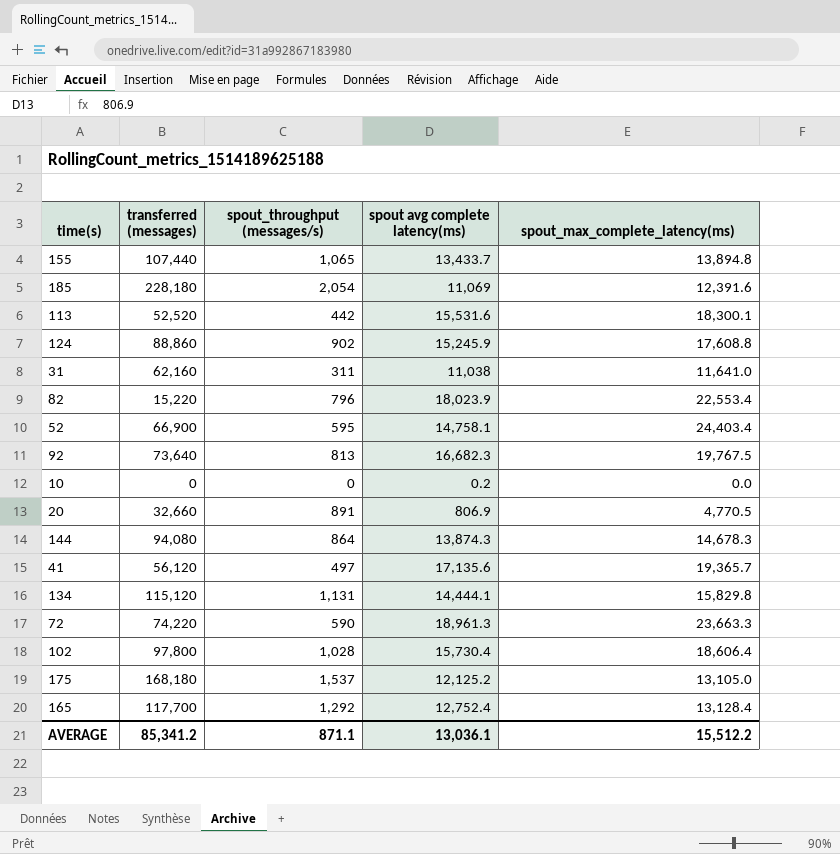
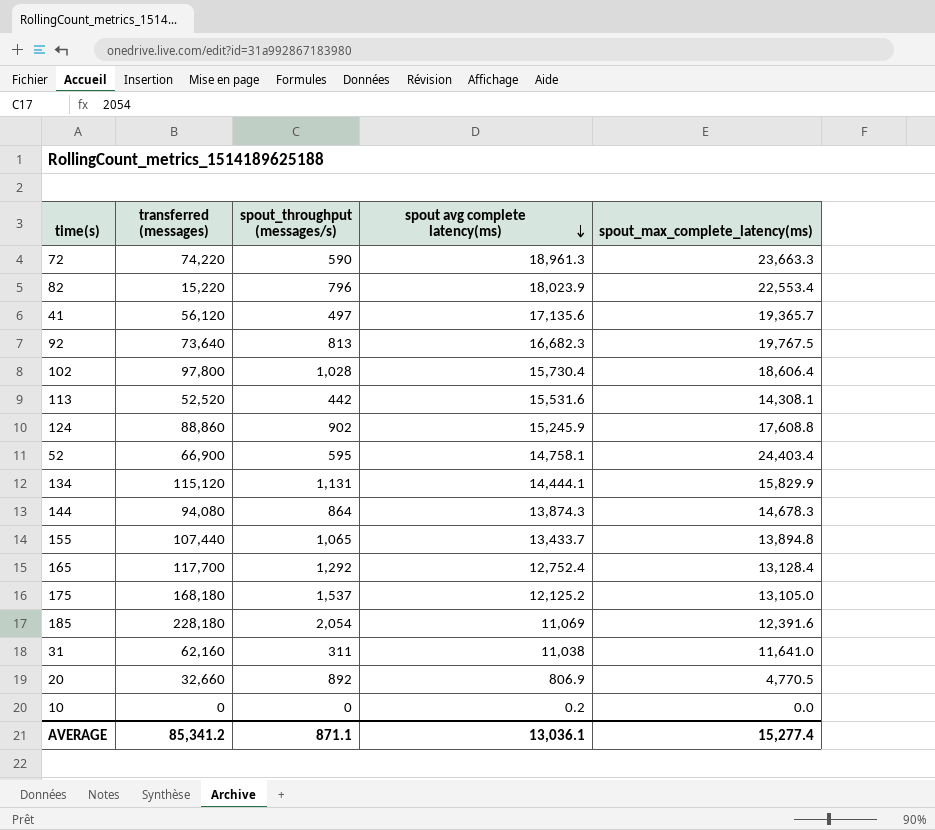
row order: none -> spout avg complete latency(ms) descending
113 | spout_max_complete_latency(ms): 18,300.1 -> 14,308.1
134 | spout_max_complete_latency(ms): 15,829.8 -> 15,829.9
20 | spout_throughput (messages/s): 891 -> 892
AVERAGE | spout_max_complete_latency(ms): 15,512.2 -> 15,277.4

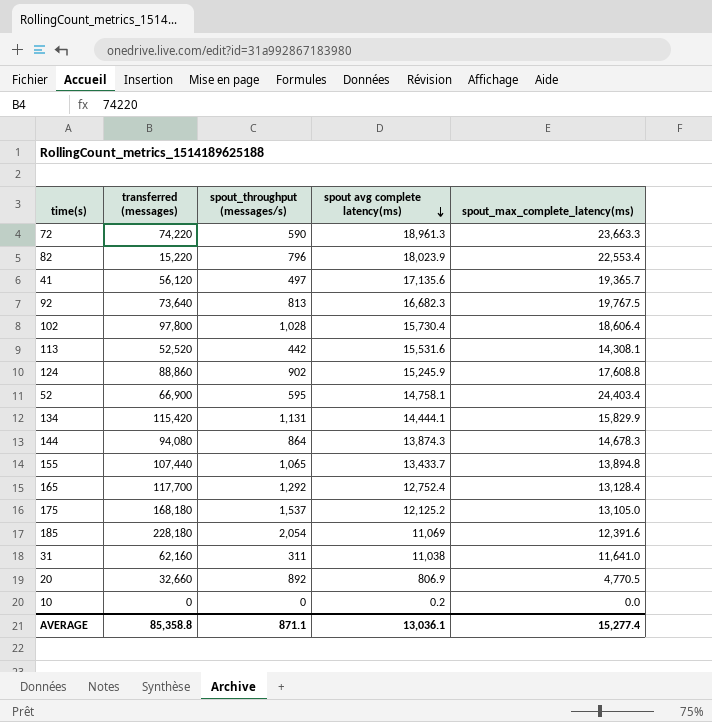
134 | transferred (messages): 115,120 -> 115,420
AVERAGE | transferred (messages): 85,341.2 -> 85,358.8

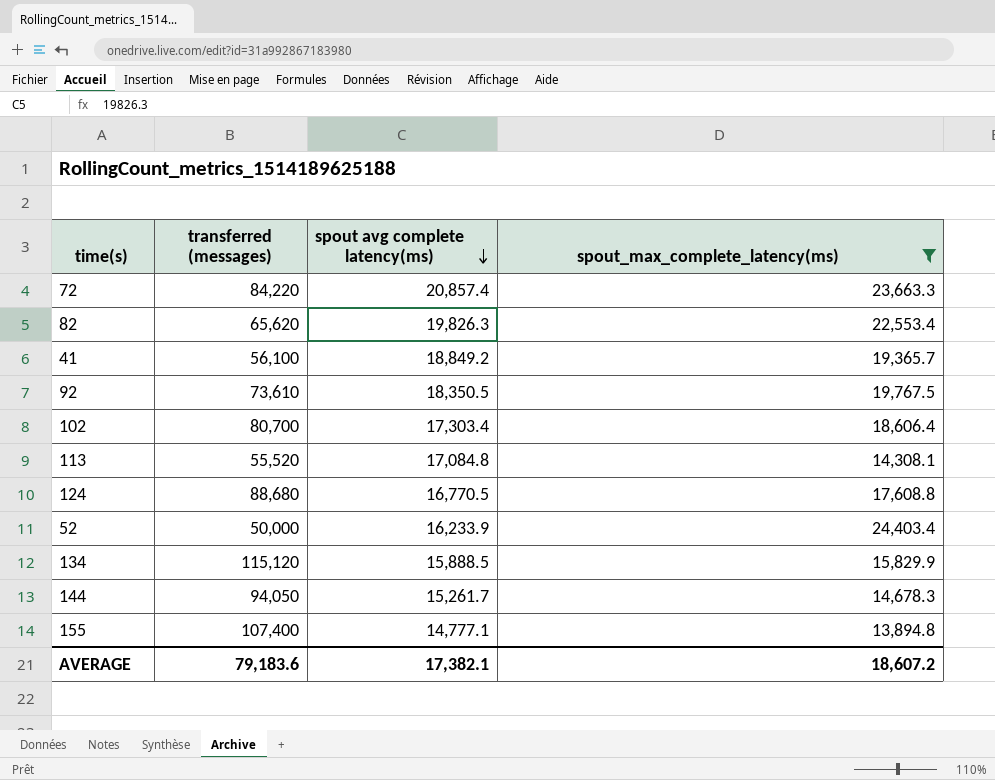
filter: none -> spout_max_complete_latency(ms) >= 13,894.8
column spout_throughput (messages/s) | position: 3 -> none
72 | transferred (messages): 74,220 -> 84,220
72 | spout avg complete latency(ms): 18,961.3 -> 20,857.4
82 | transferred (messages): 15,220 -> 65,620
82 | spout avg complete latency(ms): 18,023.9 -> 19,826.3
41 | transferred (messages): 56,120 -> 56,100
41 | spout avg complete latency(ms): 17,135.6 -> 18,849.2
92 | transferred (messages): 73,640 -> 73,610
92 | spout avg complete latency(ms): 16,682.3 -> 18,350.5
102 | transferred (messages): 97,800 -> 80,700
102 | spout avg complete latency(ms): 15,730.4 -> 17,303.4
113 | transferred (messages): 52,520 -> 55,520
113 | spout avg complete latency(ms): 15,531.6 -> 17,084.8
124 | transferred (messages): 88,860 -> 88,680
124 | spout avg complete latency(ms): 15,245.9 -> 16,770.5
52 | transferred (messages): 66,900 -> 50,000
52 | spout avg complete latency(ms): 14,758.1 -> 16,233.9
134 | transferred (messages): 115,420 -> 115,120
134 | spout avg complete latency(ms): 14,444.1 -> 15,888.5
144 | transferred (messages): 94,080 -> 94,050
144 | spout avg complete latency(ms): 13,874.3 -> 15,261.7
155 | transferred (messages): 107,440 -> 107,400
155 | spout avg complete latency(ms): 13,433.7 -> 14,777.1
AVERAGE | transferred (messages): 85,358.8 -> 79,183.6
AVERAGE | spout avg complete latency(ms): 13,036.1 -> 17,382.1
AVERAGE | spout_max_complete_latency(ms): 15,277.4 -> 18,607.2

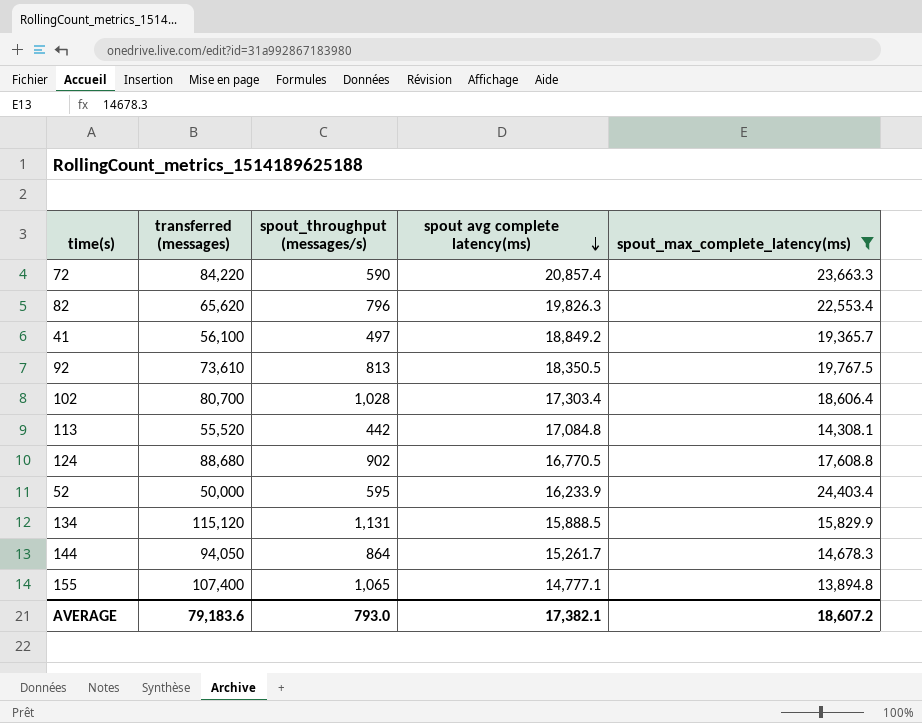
column spout_throughput (messages/s) | position: none -> 3

